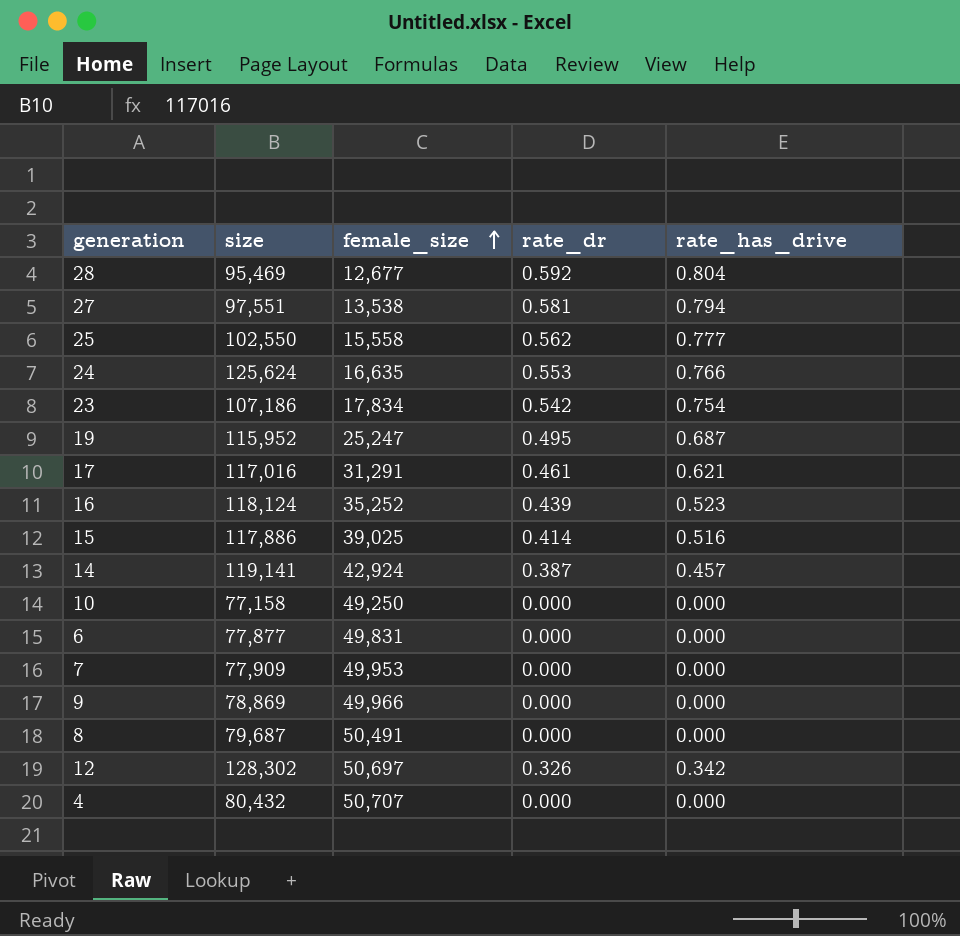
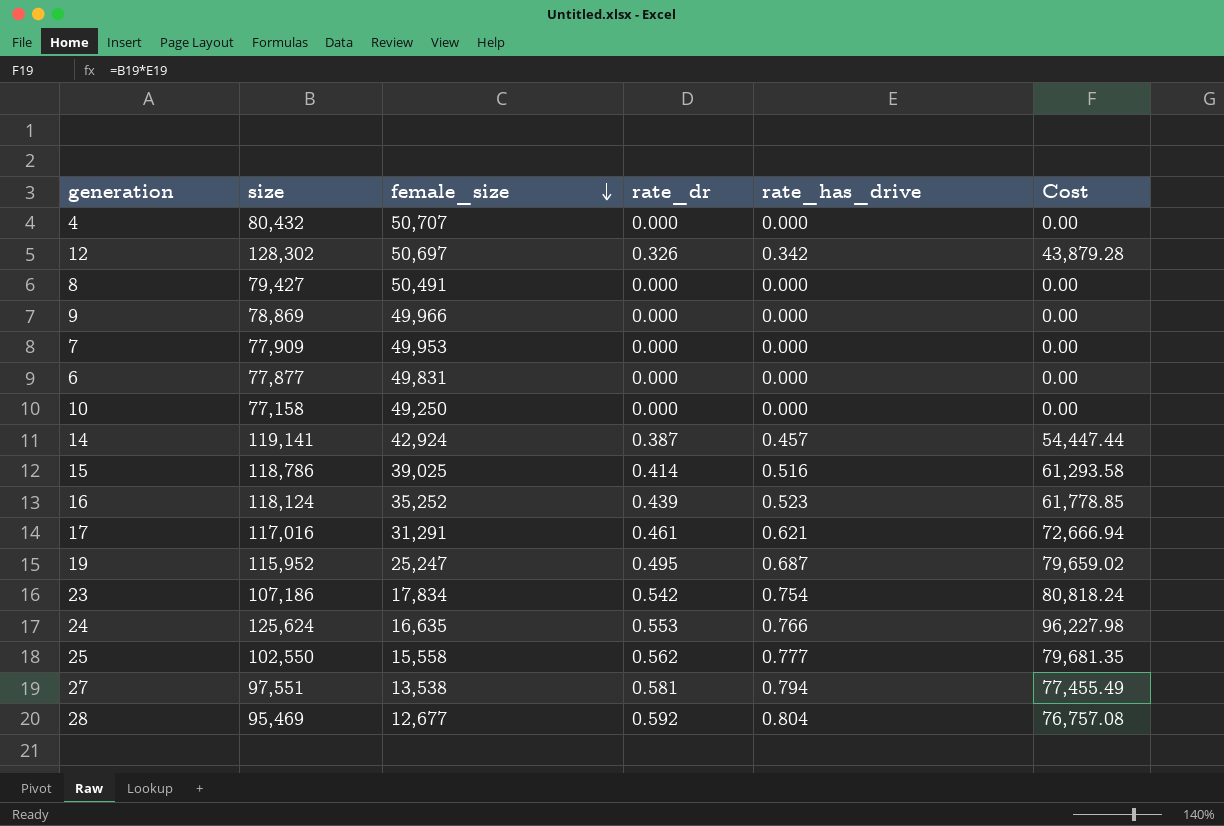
row order: female_size ascending -> female_size descending
column Cost | formula: none -> [size] * [rate_has_drive]
8 | size: 79,687 -> 79,427
15 | size: 117,886 -> 118,786

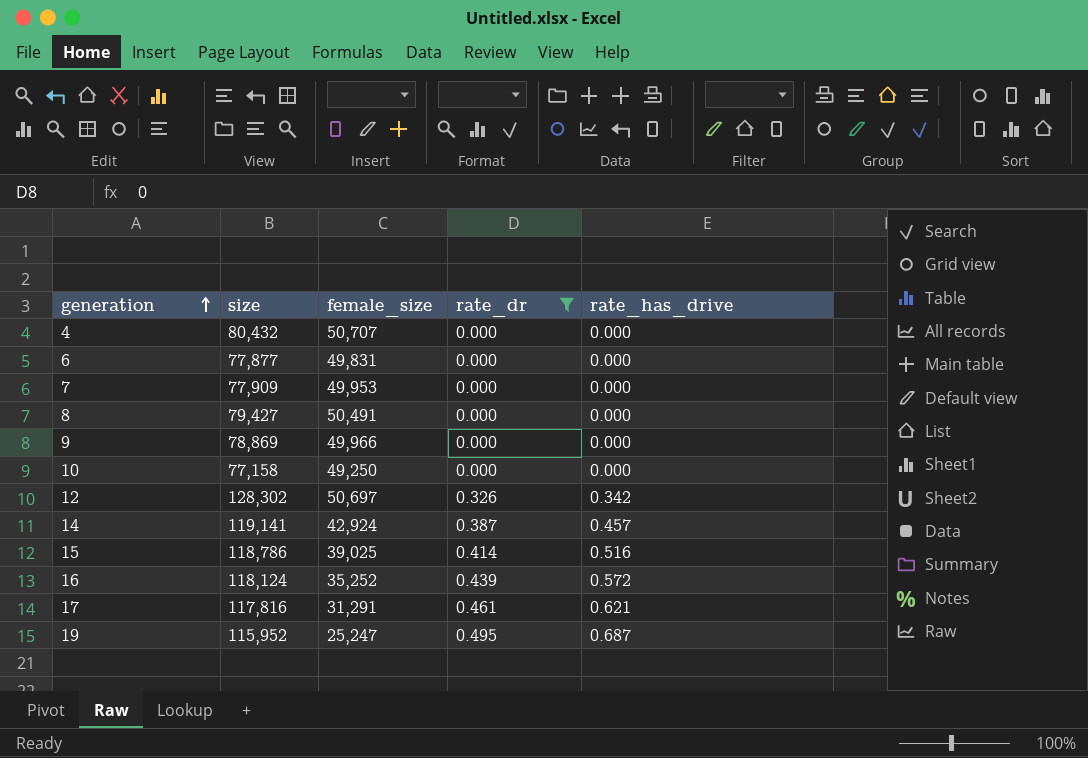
filter: none -> rate_dr <= 0.495
row order: female_size descending -> generation ascending
column Cost | formula: [size] * [rate_has_drive] -> none
16 | rate_has_drive: 0.523 -> 0.572
17 | size: 117,016 -> 117,816

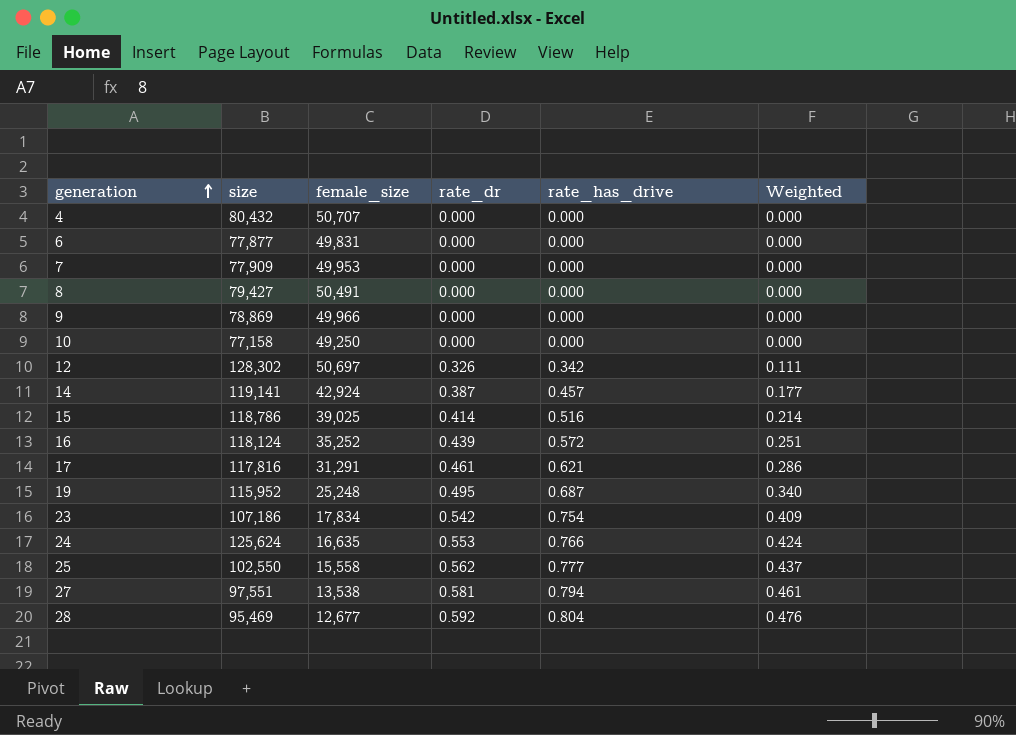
filter: rate_dr <= 0.495 -> none
column Weighted | formula: none -> [rate_dr] * [rate_has_drive]
19 | female_size: 25,247 -> 25,248

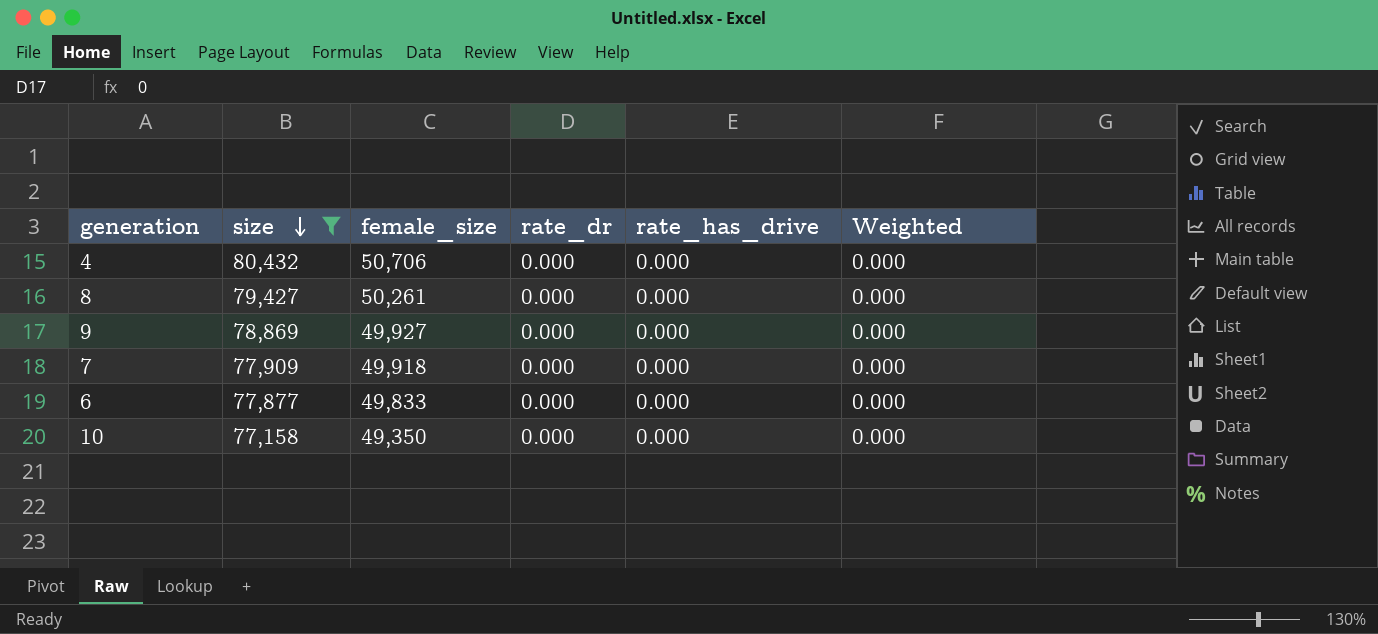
filter: none -> size <= 80,432
row order: generation ascending -> size descending
4 | female_size: 50,707 -> 50,706
8 | female_size: 50,491 -> 50,261
9 | female_size: 49,966 -> 49,927
7 | female_size: 49,953 -> 49,918
6 | female_size: 49,831 -> 49,833
10 | female_size: 49,250 -> 49,350

